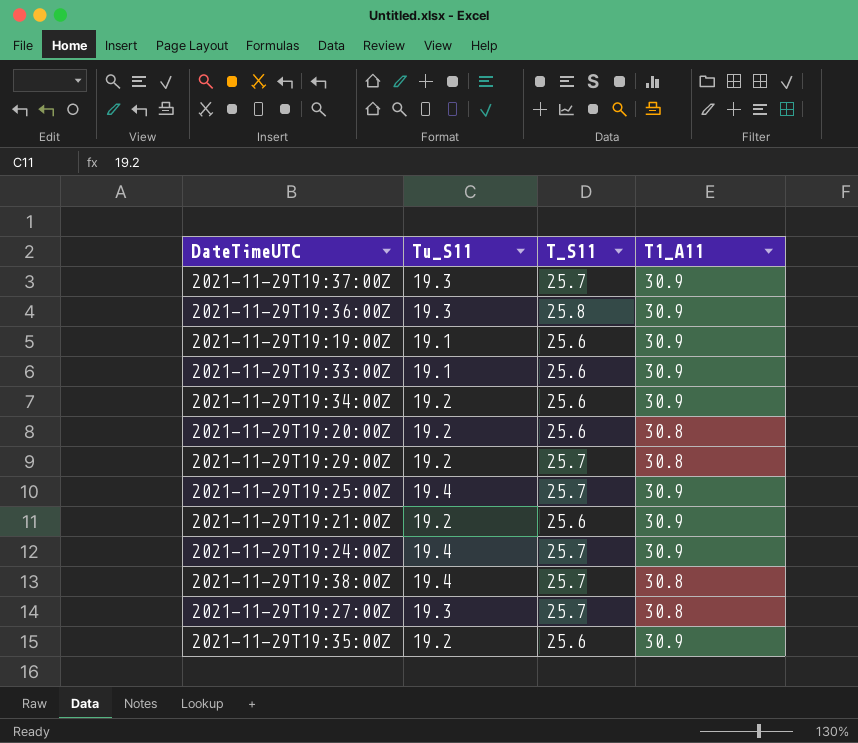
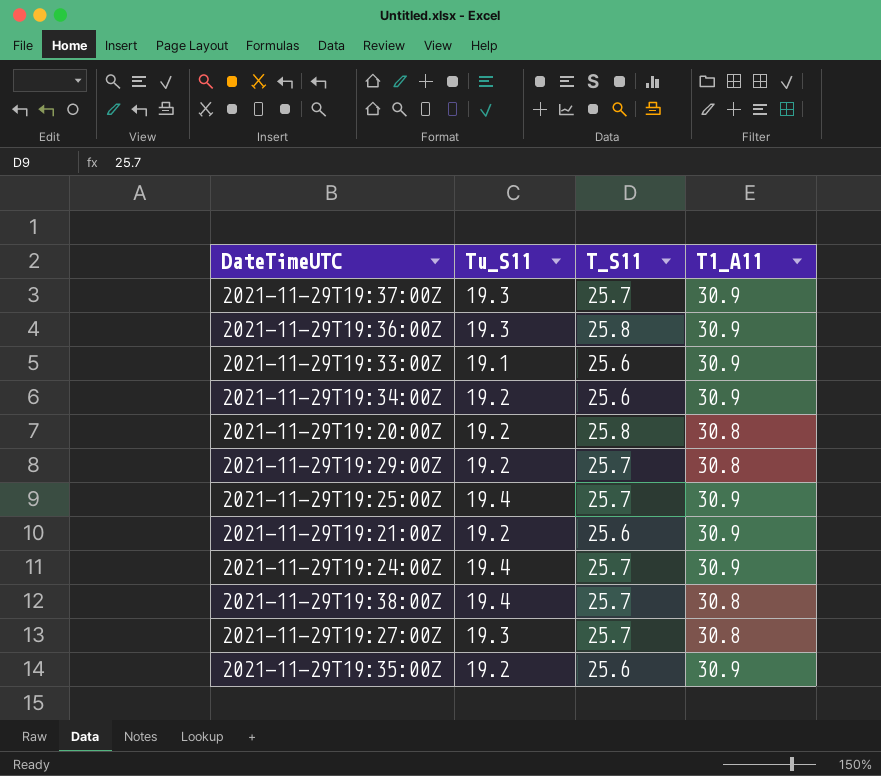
row 2021-11-29T19:19:00Z: 19.1 | 25.6 | 30.9 -> none
2021-11-29T19:20:00Z | T_S11: 25.6 -> 25.8

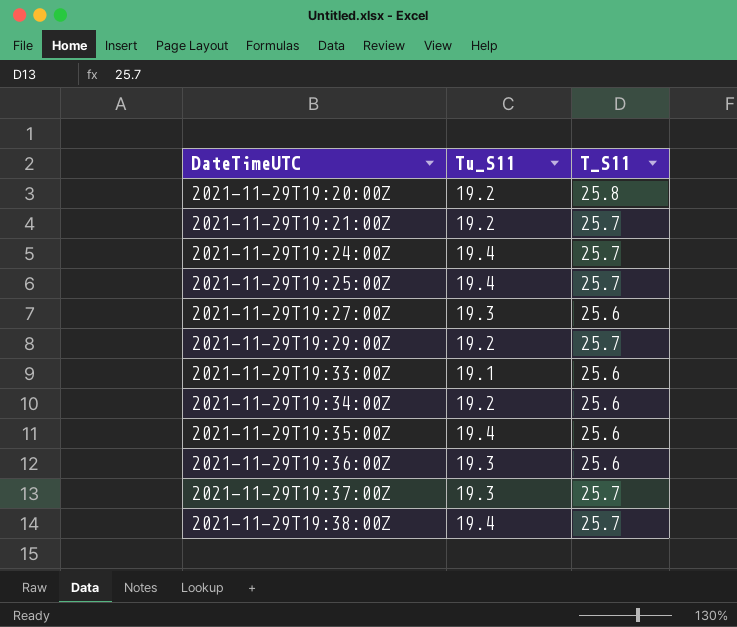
row order: none -> DateTimeUTC ascending
column T1_A11 | position: 4 -> none
2021-11-29T19:21:00Z | T_S11: 25.6 -> 25.7
2021-11-29T19:27:00Z | T_S11: 25.7 -> 25.6
2021-11-29T19:35:00Z | Tu_S11: 19.2 -> 19.4
2021-11-29T19:36:00Z | T_S11: 25.8 -> 25.6

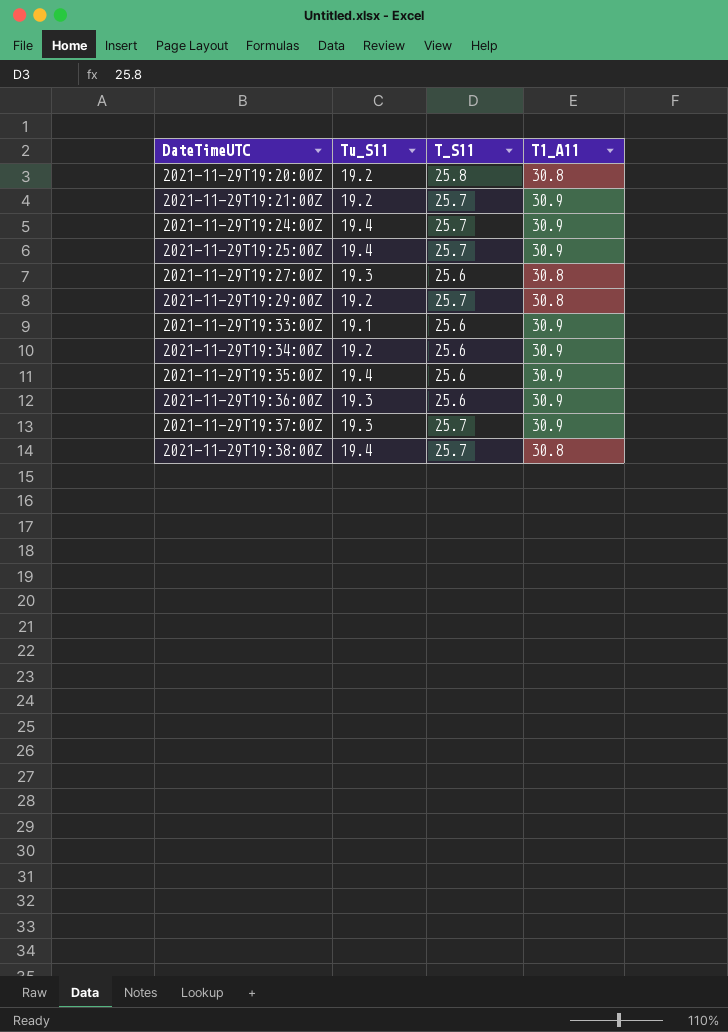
column T1_A11 | position: none -> 4

